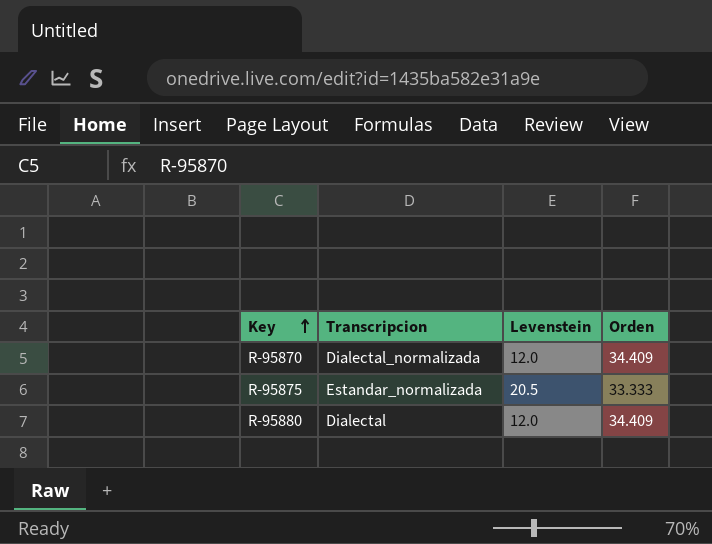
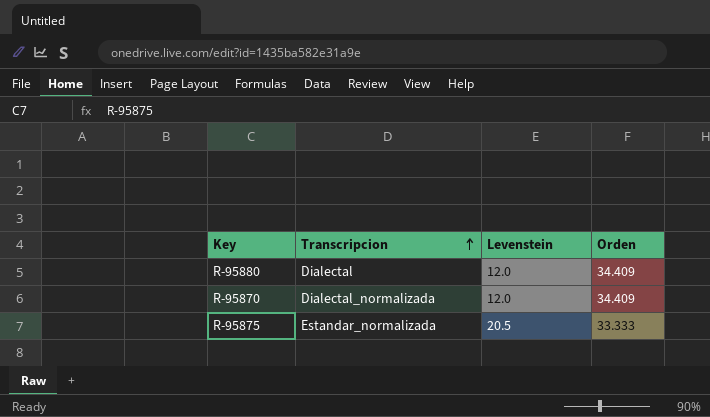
row order: Key ascending -> Transcripcion ascending

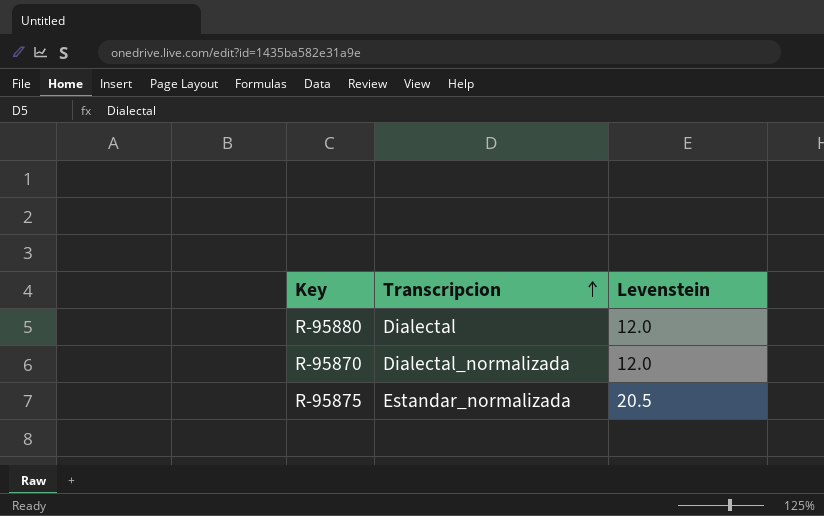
column Orden | position: 4 -> none

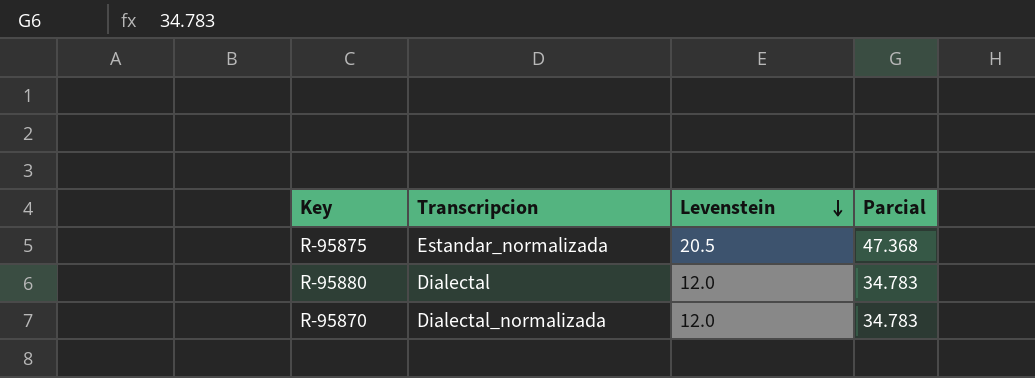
row order: Transcripcion ascending -> Levenstein descending
column Parcial | position: none -> 4

